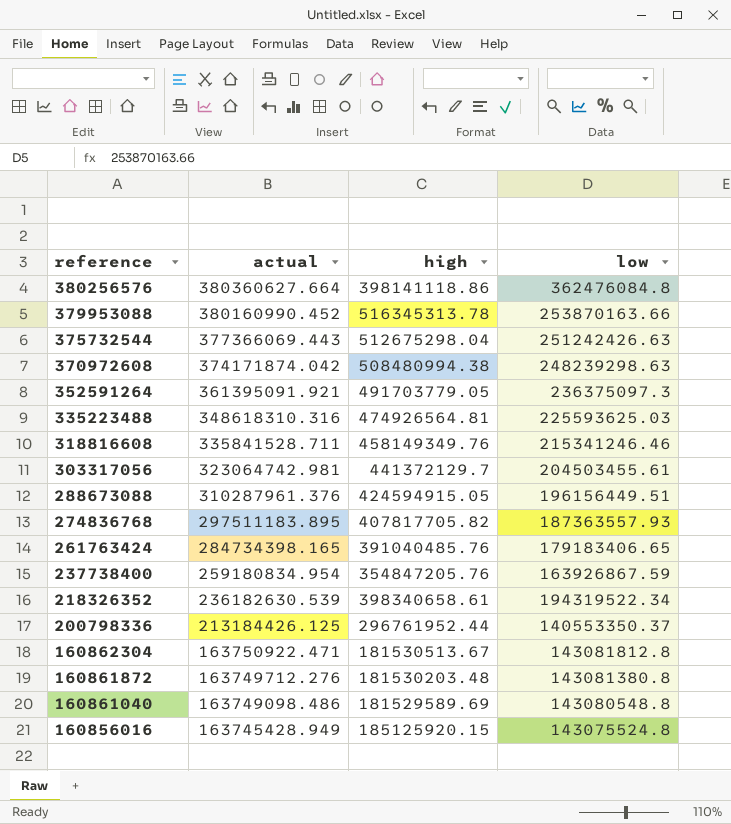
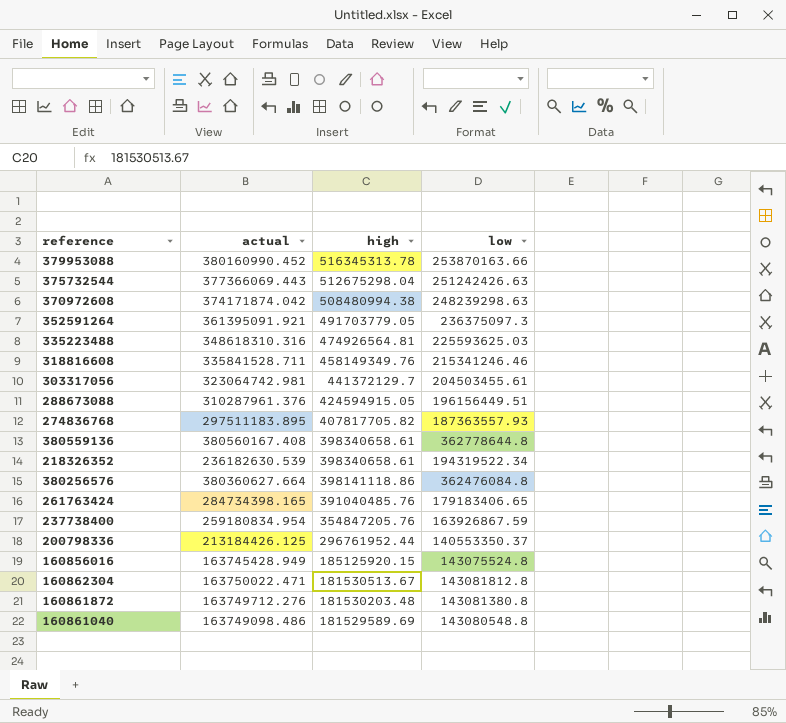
row order: reference descending -> high descending
row 380559136: none -> 380560167.408 | 398340658.61 | 362778644.8
160862304 | actual: 163750922.471 -> 163750022.471

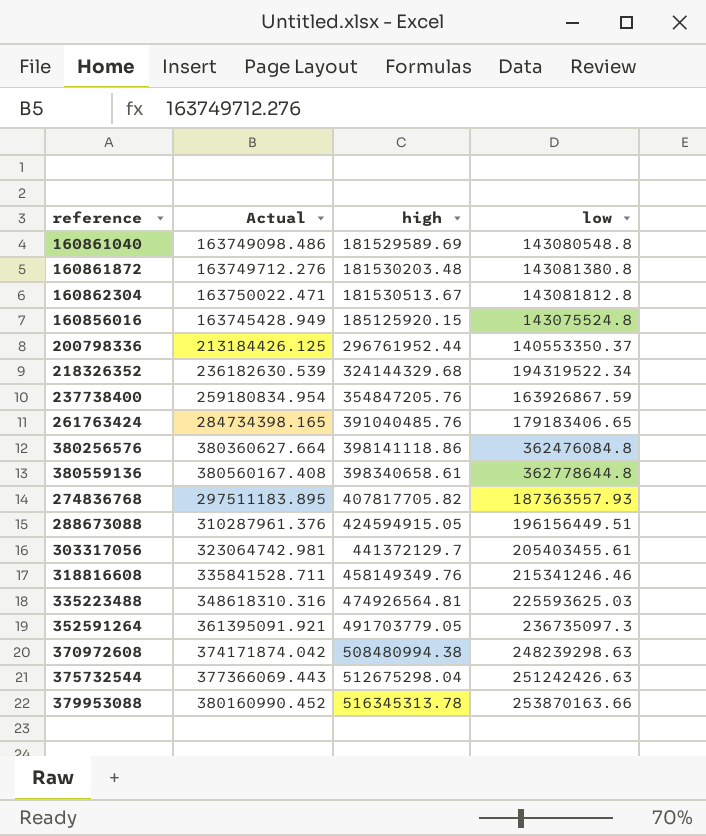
row order: high descending -> high ascending
column name: actual -> Actual
218326352 | high: 398340658.61 -> 324144329.68
303317056 | low: 204503455.61 -> 205403455.61
352591264 | low: 236375097.3 -> 236735097.3

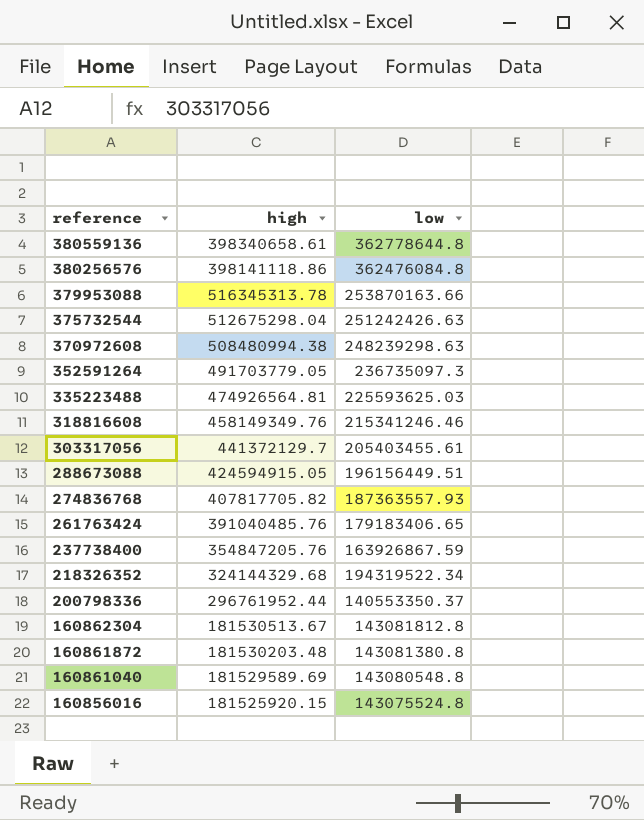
row order: high ascending -> reference descending
column Actual | position: 2 -> none
160856016 | high: 185125920.15 -> 181525920.15

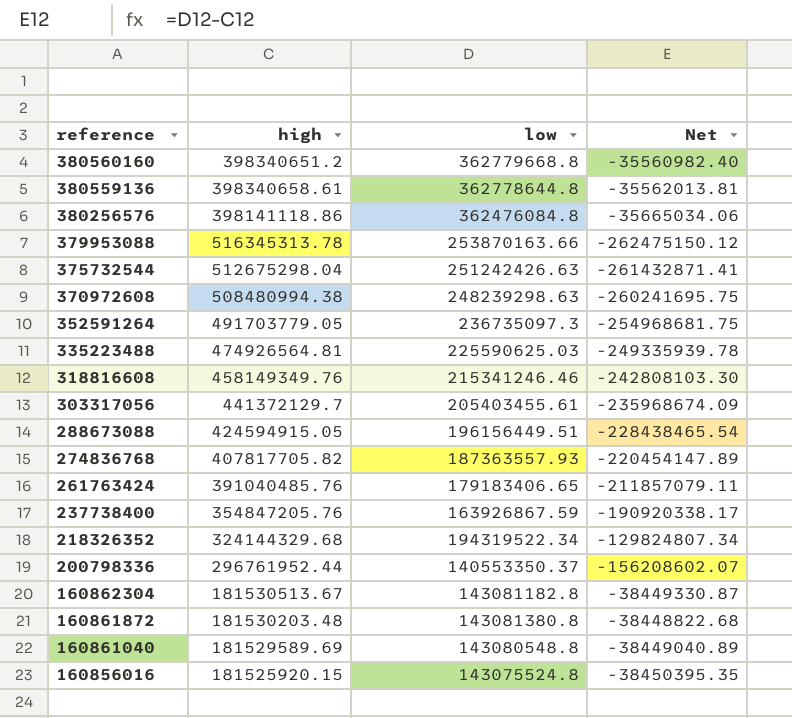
column Net | formula: none -> [low] - [high]
row 380560160: none -> 398340651.2 | 362779668.8 | -35560982.40
335223488 | low: 225593625.03 -> 225590625.03
160862304 | low: 143081812.8 -> 143081182.8

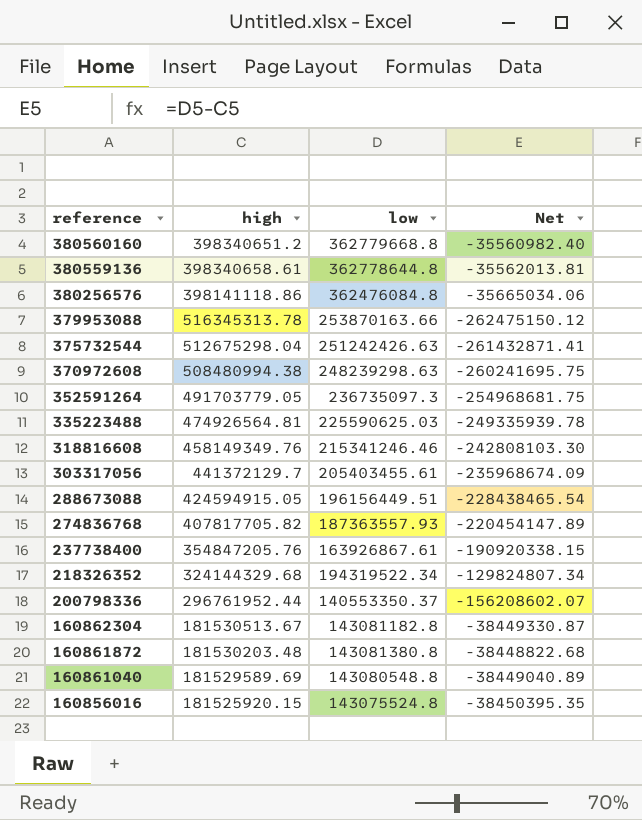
row 261763424: 391040485.76 | 179183406.65 | -211857079.11 -> none
237738400 | low: 163926867.59 -> 163926867.61
237738400 | Net: -190920338.17 -> -190920338.15

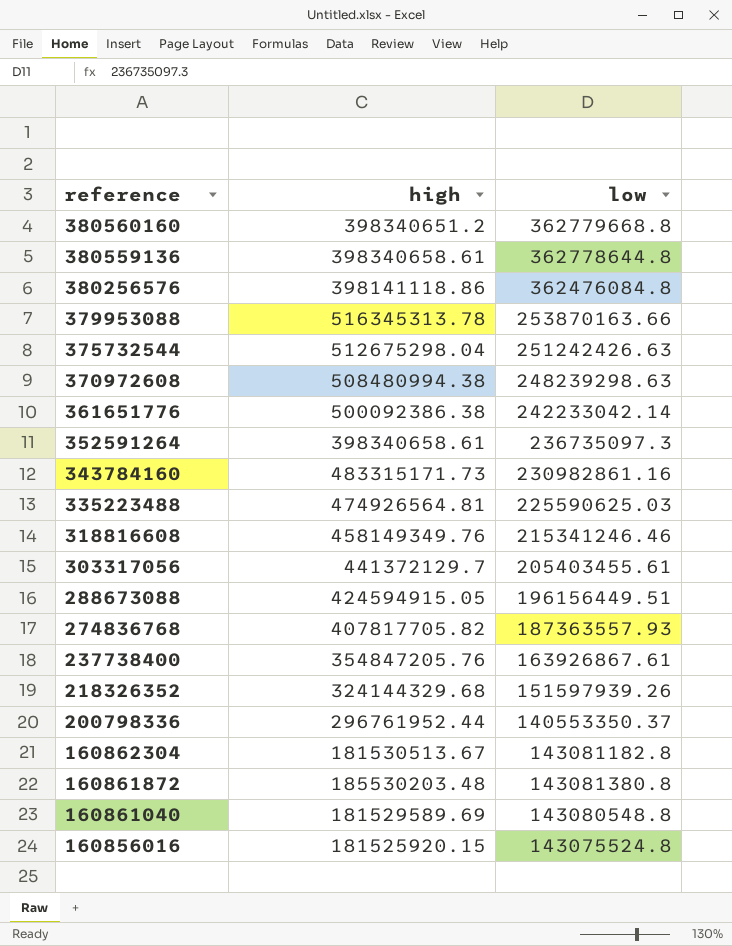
column Net | formula: [low] - [high] -> none
row 361651776: none -> 500092386.38 | 242233042.14
352591264 | high: 491703779.05 -> 398340658.61
row 343784160: none -> 483315171.73 | 230982861.16
218326352 | low: 194319522.34 -> 151597939.26
160861872 | high: 181530203.48 -> 185530203.48

